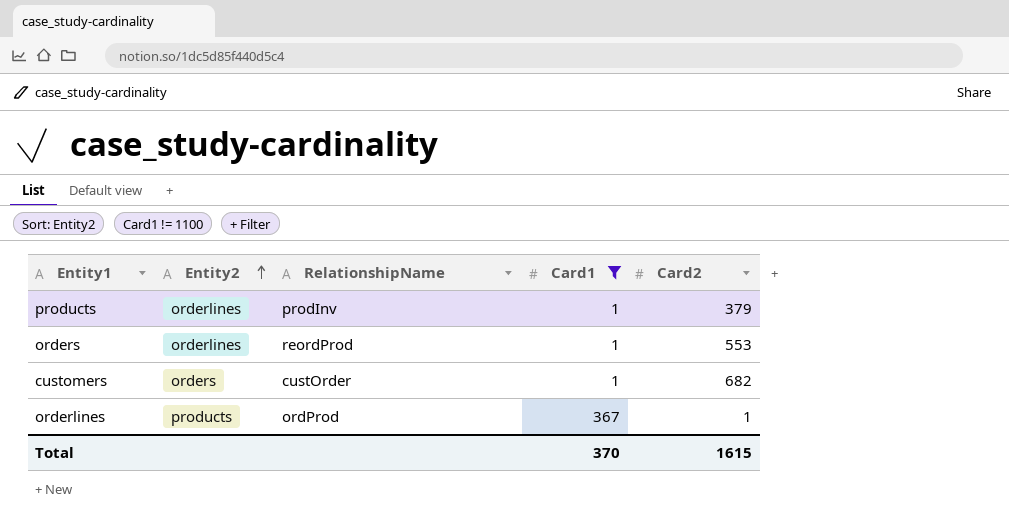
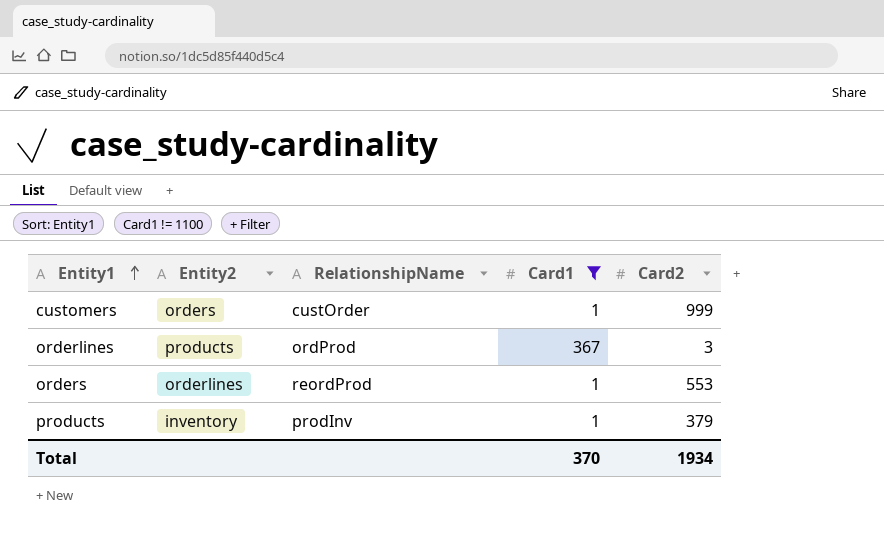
row order: Entity2 ascending -> Entity1 ascending
customers | Card2: 682 -> 999
orderlines | Card2: 1 -> 3
products | Entity2: orderlines -> inventory
Total | Card2: 1615 -> 1934

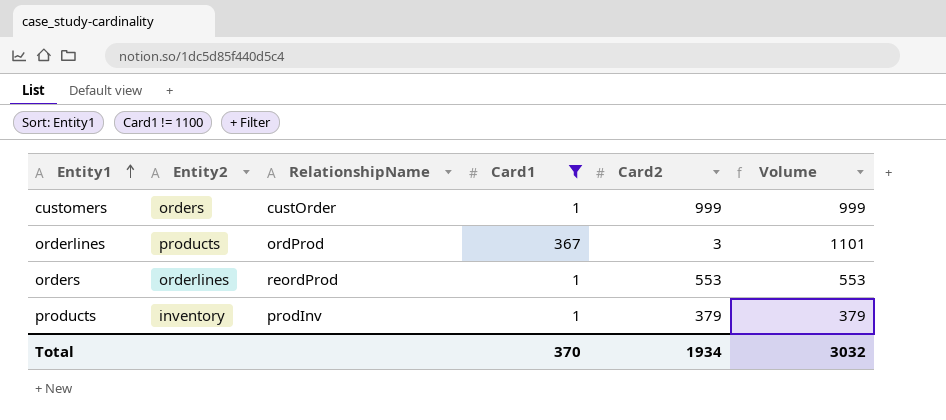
column Volume | formula: none -> [Card1] * [Card2]

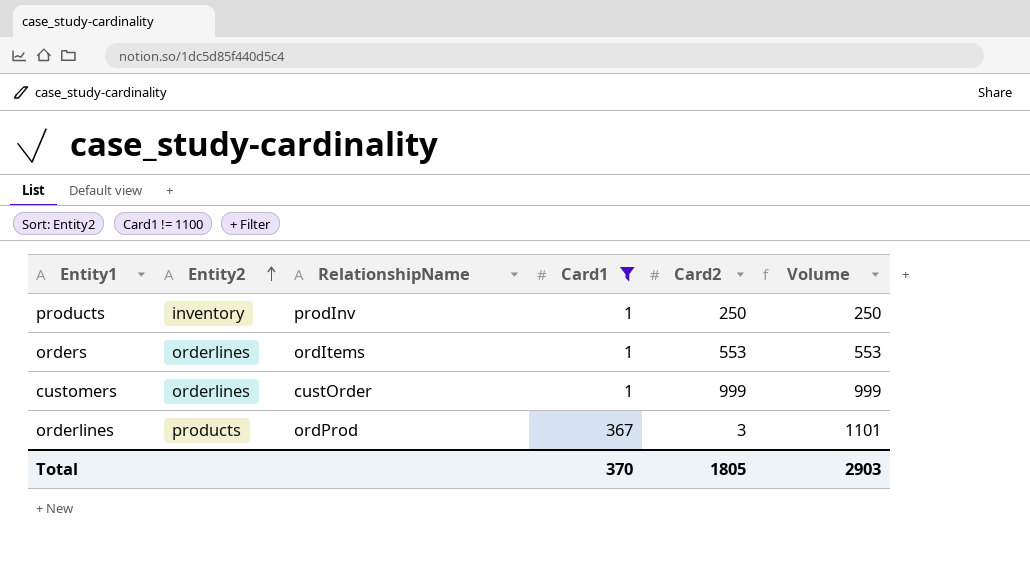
row order: Entity1 ascending -> Entity2 ascending
products | Card2: 379 -> 250
products | Volume: 379 -> 250
orders | RelationshipName: reordProd -> ordItems
customers | Entity2: orders -> orderlines
Total | Card2: 1934 -> 1805
Total | Volume: 3032 -> 2903

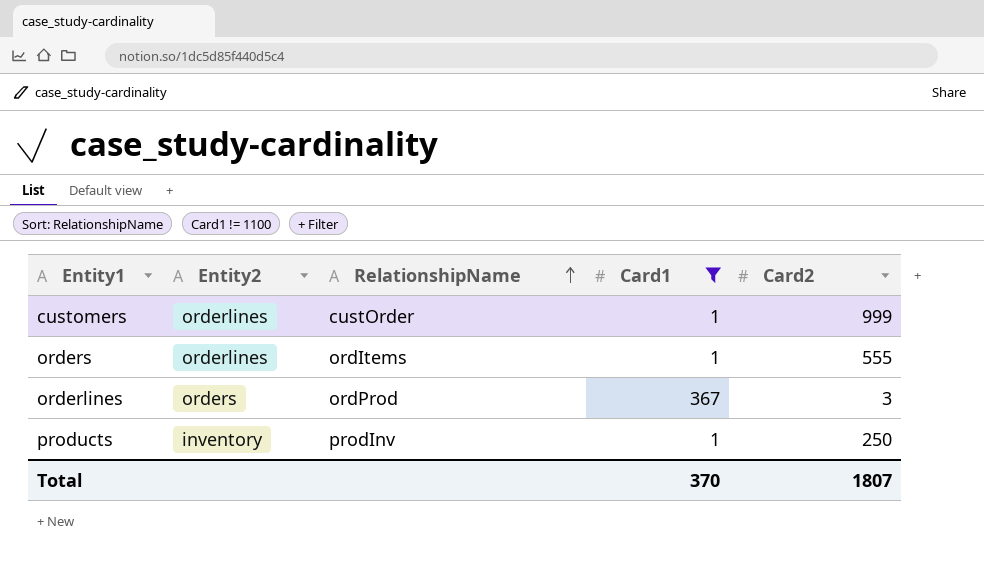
row order: Entity2 ascending -> RelationshipName ascending
column Volume | formula: [Card1] * [Card2] -> none
orders | Card2: 553 -> 555
orderlines | Entity2: products -> orders
Total | Card2: 1805 -> 1807

